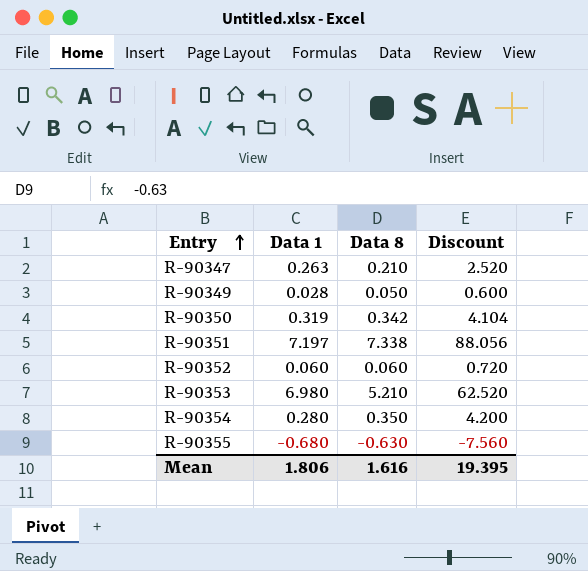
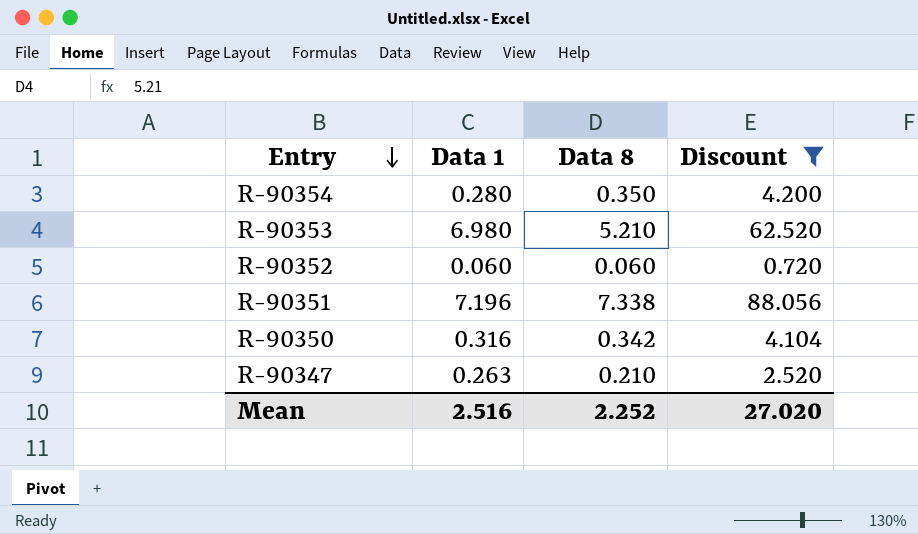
filter: none -> Discount >= 0.720
row order: Entry ascending -> Entry descending
R-90351 | Data 1: 7.197 -> 7.196
R-90350 | Data 1: 0.319 -> 0.316
Mean | Data 1: 1.806 -> 2.516
Mean | Data 8: 1.616 -> 2.252
Mean | Discount: 19.395 -> 27.020

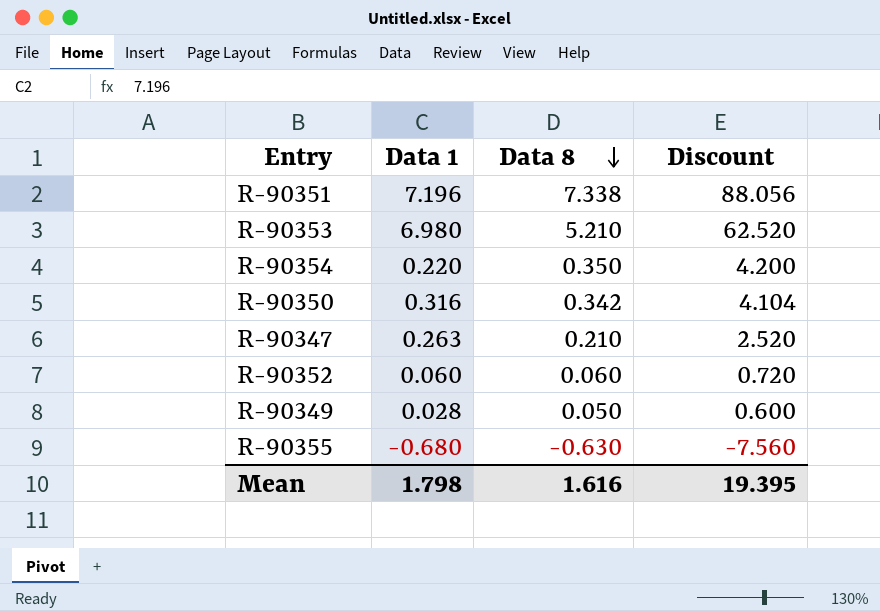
filter: Discount >= 0.720 -> none
row order: Entry descending -> Data 8 descending
R-90354 | Data 1: 0.280 -> 0.220
Mean | Data 1: 2.516 -> 1.798
Mean | Data 8: 2.252 -> 1.616
Mean | Discount: 27.020 -> 19.395

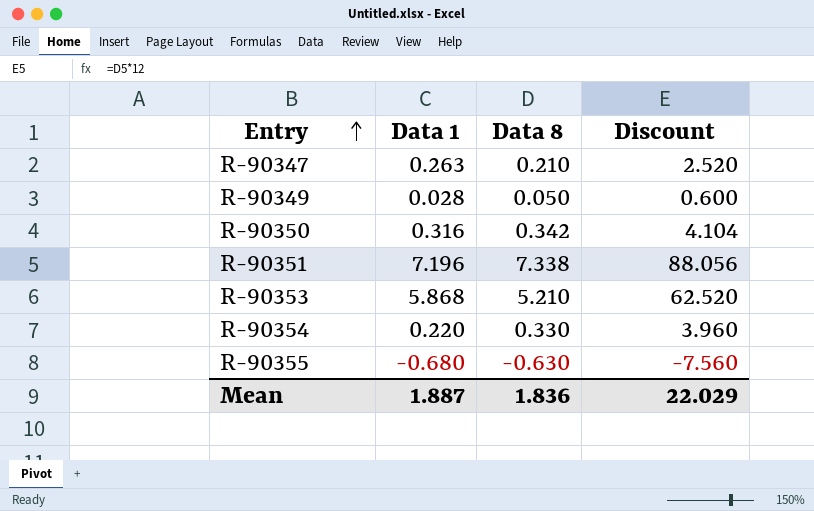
row order: Data 8 descending -> Entry ascending
row R-90352: 0.060 | 0.060 | 0.720 -> none
R-90353 | Data 1: 6.980 -> 5.868
R-90354 | Data 8: 0.350 -> 0.330
R-90354 | Discount: 4.200 -> 3.960
Mean | Data 1: 1.798 -> 1.887
Mean | Data 8: 1.616 -> 1.836
Mean | Discount: 19.395 -> 22.029

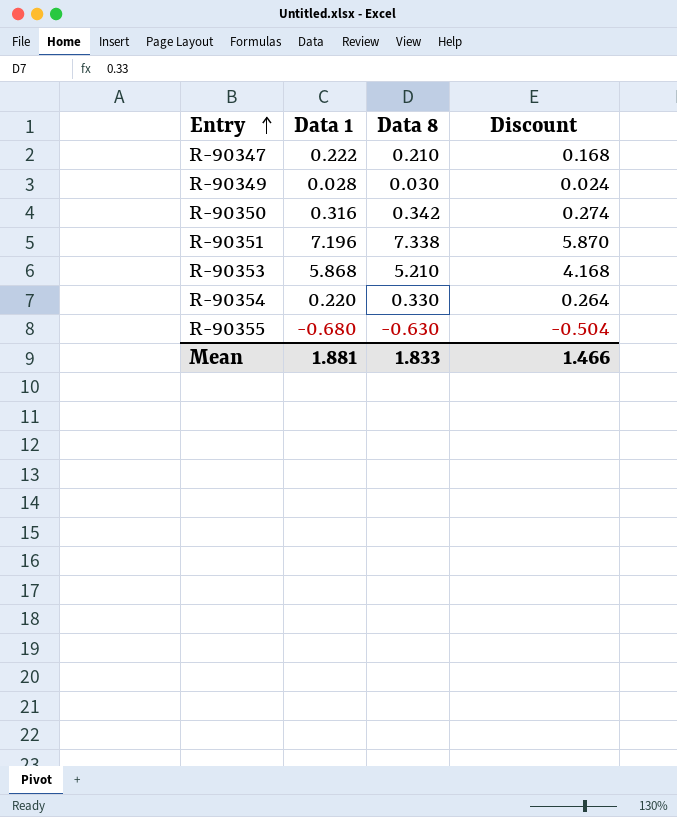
column Discount | formula: [Data 8] * 12 -> [Data 8] * 0.8
R-90347 | Data 1: 0.263 -> 0.222
R-90349 | Data 8: 0.050 -> 0.030
Mean | Data 1: 1.887 -> 1.881
Mean | Data 8: 1.836 -> 1.833
Mean | Discount: 22.029 -> 1.466

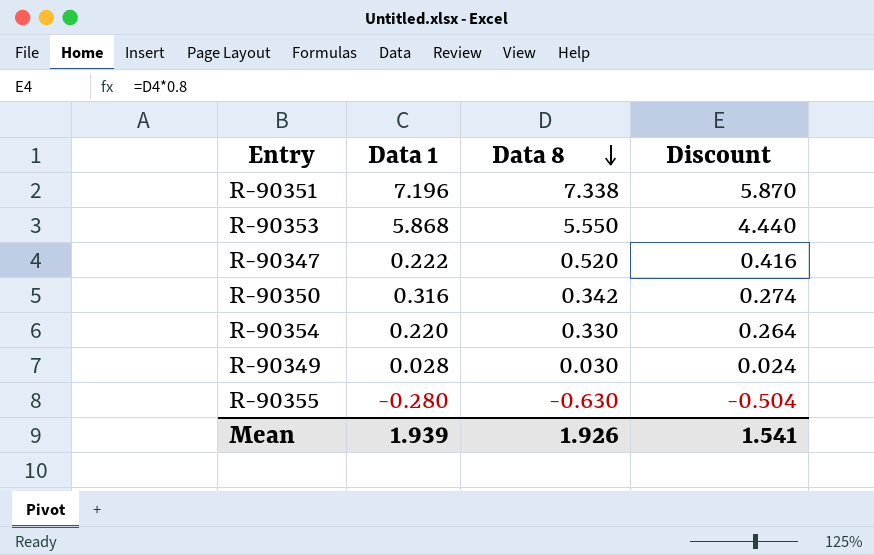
row order: Entry ascending -> Data 8 descending
R-90353 | Data 8: 5.210 -> 5.550
R-90353 | Discount: 4.168 -> 4.440
R-90347 | Data 8: 0.210 -> 0.520
R-90347 | Discount: 0.168 -> 0.416
R-90355 | Data 1: -0.680 -> -0.280
Mean | Data 1: 1.881 -> 1.939
Mean | Data 8: 1.833 -> 1.926
Mean | Discount: 1.466 -> 1.541

